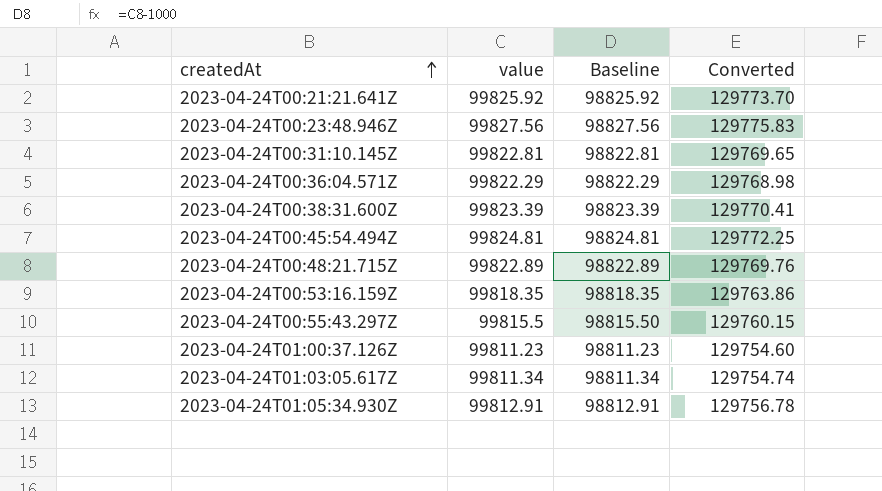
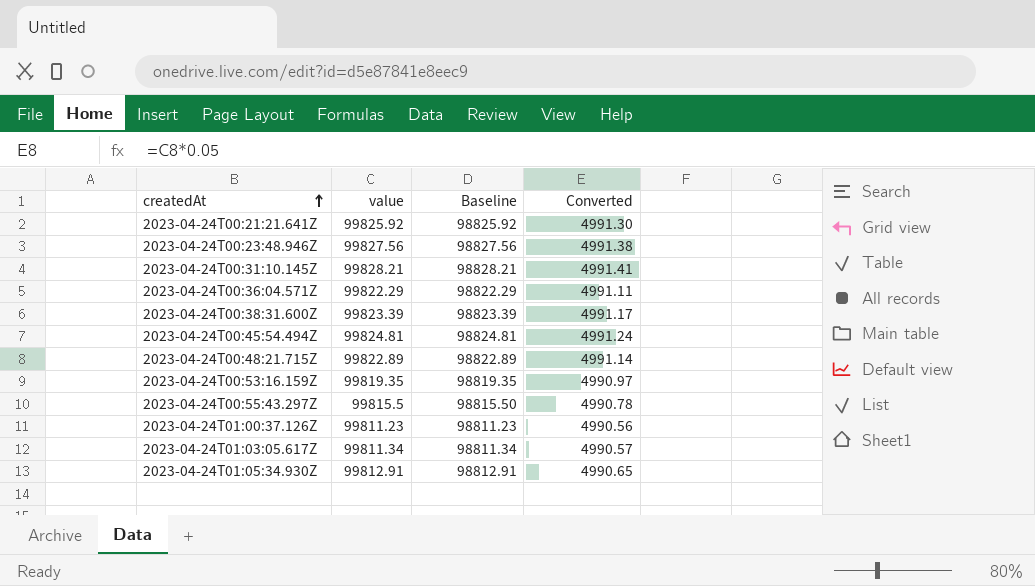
column Converted | formula: [value] * 1.3 -> [value] * 0.05
2023-04-24T00:31:10.145Z | value: 99822.81 -> 99828.21
2023-04-24T00:31:10.145Z | Baseline: 98822.81 -> 98828.21
2023-04-24T00:53:16.159Z | value: 99818.35 -> 99819.35
2023-04-24T00:53:16.159Z | Baseline: 98818.35 -> 98819.35

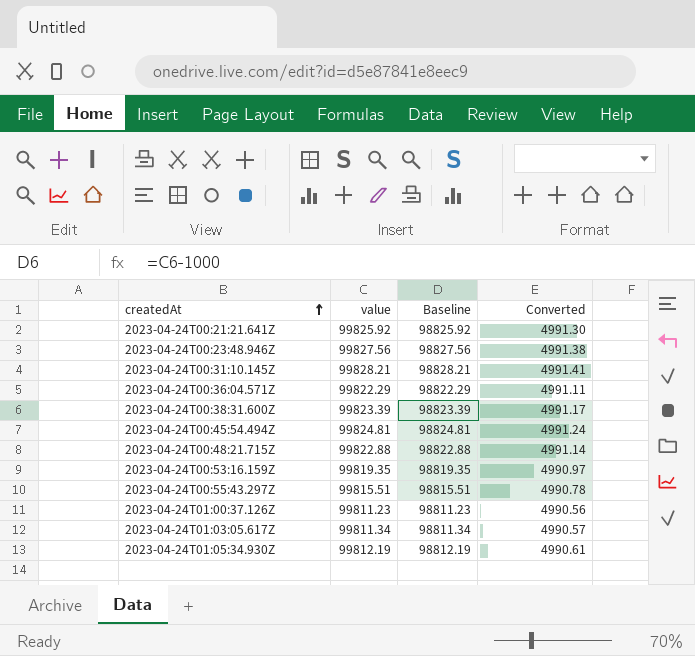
2023-04-24T00:48:21.715Z | value: 99822.89 -> 99822.88
2023-04-24T00:48:21.715Z | Baseline: 98822.89 -> 98822.88
2023-04-24T00:55:43.297Z | value: 99815.5 -> 99815.51
2023-04-24T00:55:43.297Z | Baseline: 98815.50 -> 98815.51
2023-04-24T01:05:34.930Z | value: 99812.91 -> 99812.19
2023-04-24T01:05:34.930Z | Baseline: 98812.91 -> 98812.19
2023-04-24T01:05:34.930Z | Converted: 4990.65 -> 4990.61

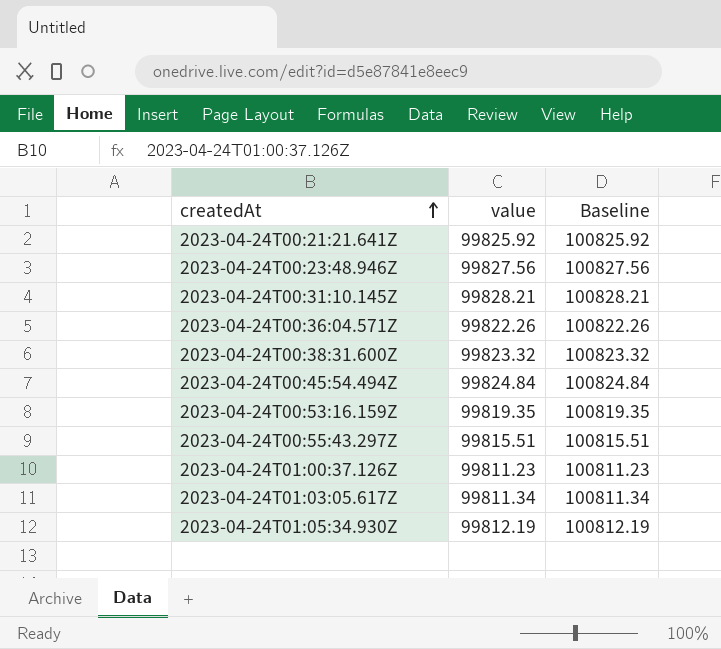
column Converted | formula: [value] * 0.05 -> none
column Baseline | formula: [value] - 1000 -> [value] + 1000
row 2023-04-24T00:48:21.715Z: 99822.88 | 98822.88 | 4991.14 -> none
2023-04-24T00:36:04.571Z | value: 99822.29 -> 99822.26
2023-04-24T00:38:31.600Z | value: 99823.39 -> 99823.32
2023-04-24T00:45:54.494Z | value: 99824.81 -> 99824.84

